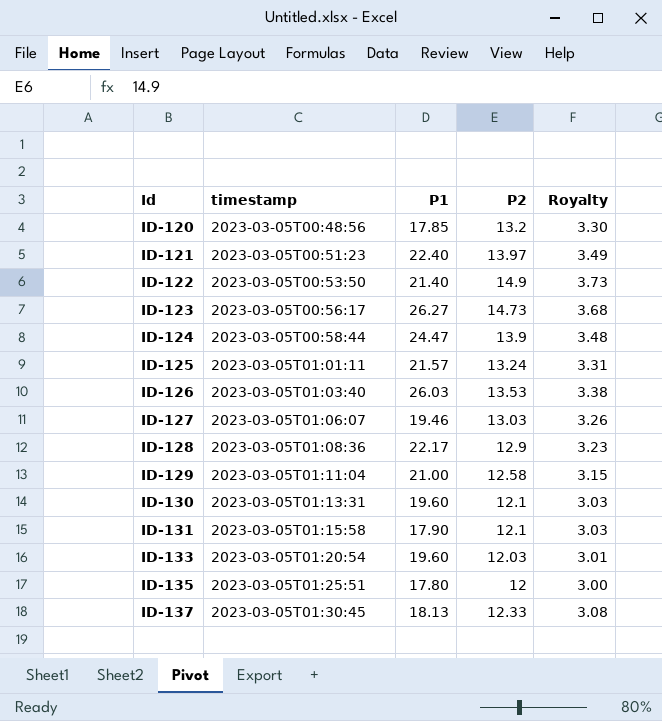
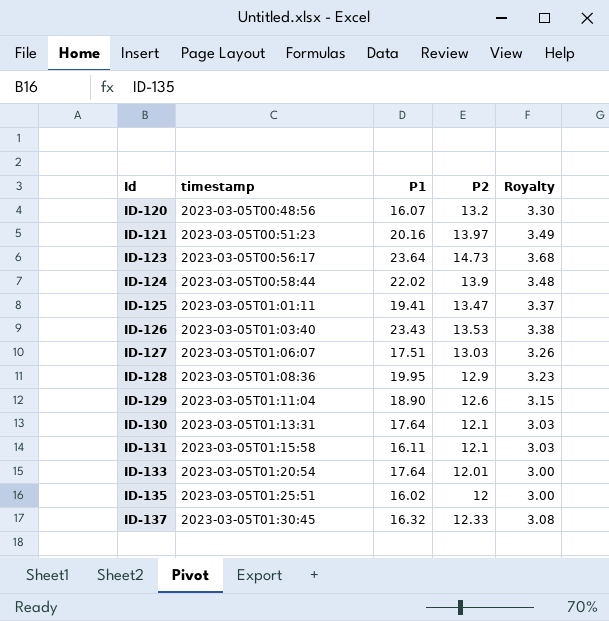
row ID-122: 2023-03-05T00:53:50 | 21.40 | 14.9 | 3.73 -> none
ID-120 | P1: 17.85 -> 16.07
ID-121 | P1: 22.40 -> 20.16
ID-123 | P1: 26.27 -> 23.64
ID-124 | P1: 24.47 -> 22.02
ID-125 | P1: 21.57 -> 19.41
ID-125 | P2: 13.24 -> 13.47
ID-125 | Royalty: 3.31 -> 3.37
ID-126 | P1: 26.03 -> 23.43
ID-127 | P1: 19.46 -> 17.51
ID-128 | P1: 22.17 -> 19.95
ID-129 | P1: 21.00 -> 18.90
ID-129 | P2: 12.58 -> 12.6
ID-130 | P1: 19.60 -> 17.64
ID-131 | P1: 17.90 -> 16.11
ID-133 | P1: 19.60 -> 17.64
ID-133 | P2: 12.03 -> 12.01
ID-133 | Royalty: 3.01 -> 3.00
ID-135 | P1: 17.80 -> 16.02
ID-137 | P1: 18.13 -> 16.32

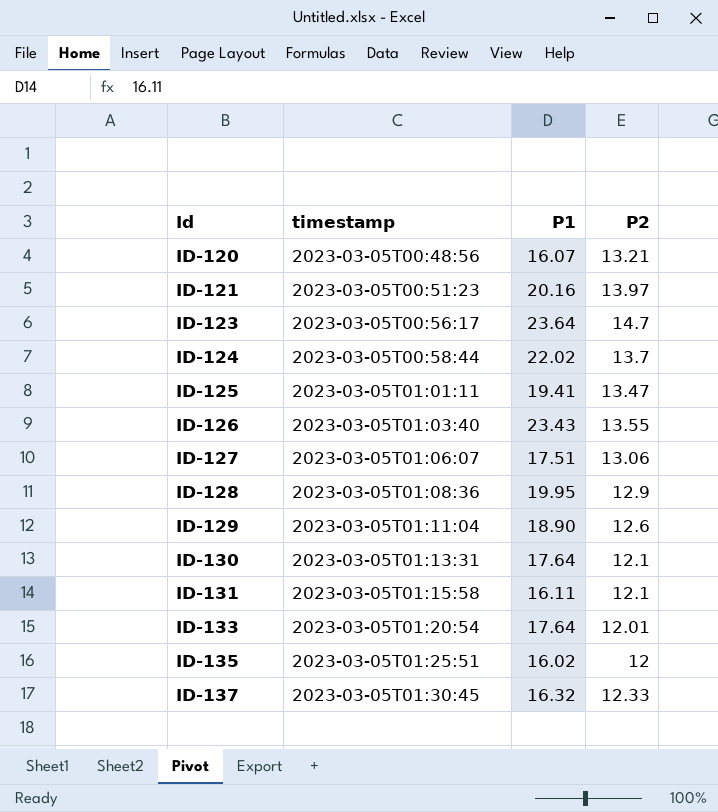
column Royalty | formula: [P2] * 0.25 -> none
ID-120 | P2: 13.2 -> 13.21
ID-123 | P2: 14.73 -> 14.7
ID-124 | P2: 13.9 -> 13.7
ID-126 | P2: 13.53 -> 13.55
ID-127 | P2: 13.03 -> 13.06

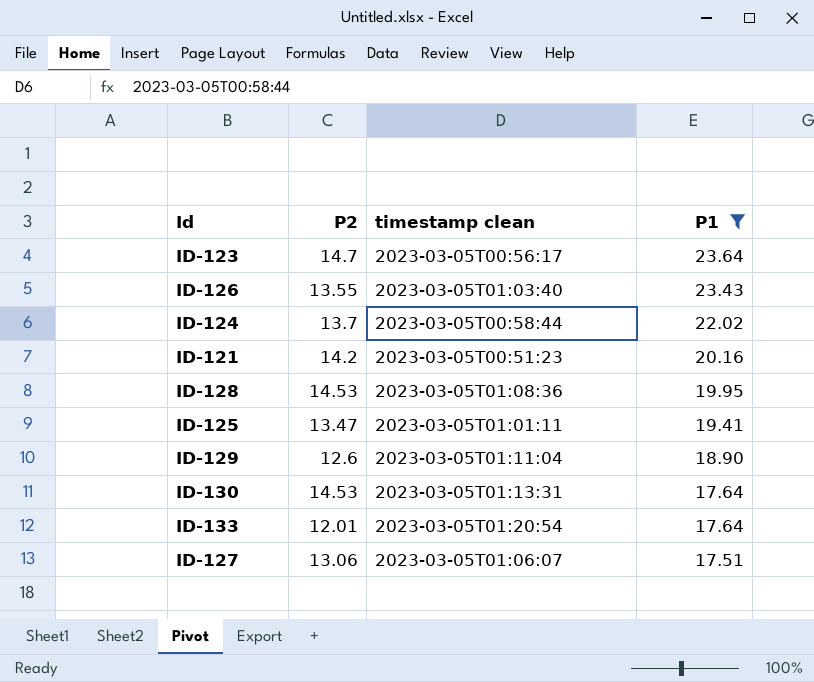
filter: none -> P1 >= 17.51
row order: Id ascending -> P1 descending
column P2 | position: 4 -> 2
column name: timestamp -> timestamp clean
ID-121 | P2: 13.97 -> 14.2
ID-128 | P2: 12.9 -> 14.53
ID-130 | P2: 12.1 -> 14.53

